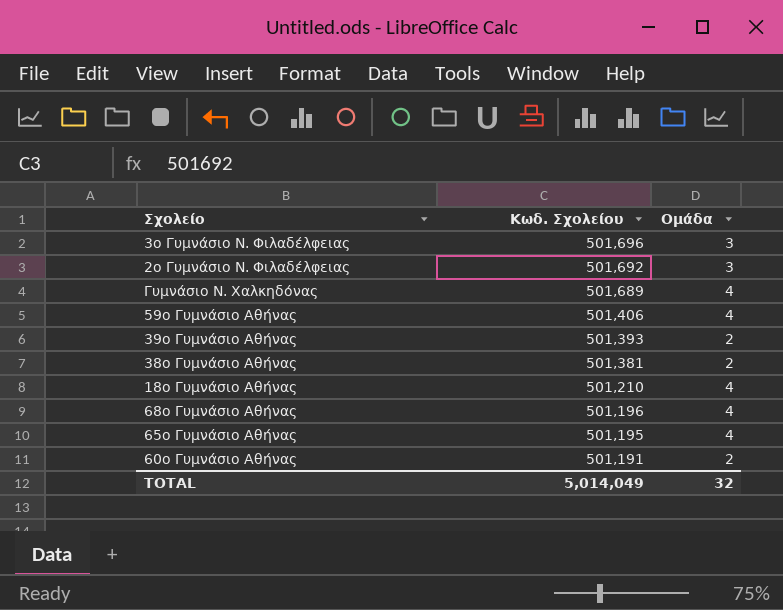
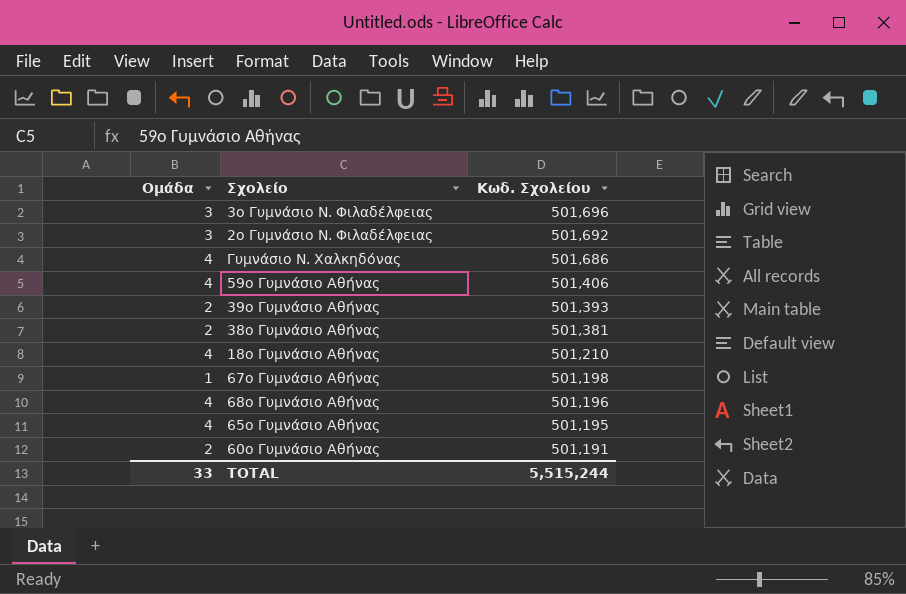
column Ομάδα | position: 3 -> 1
Γυμνάσιο Ν. Χαλκηδόνας | Κωδ. Σχολείου: 501,689 -> 501,686
row 67ο Γυμνάσιο Αθήνας: none -> 1 | 501,198
TOTAL | Ομάδα: 32 -> 33
TOTAL | Κωδ. Σχολείου: 5,014,049 -> 5,515,244

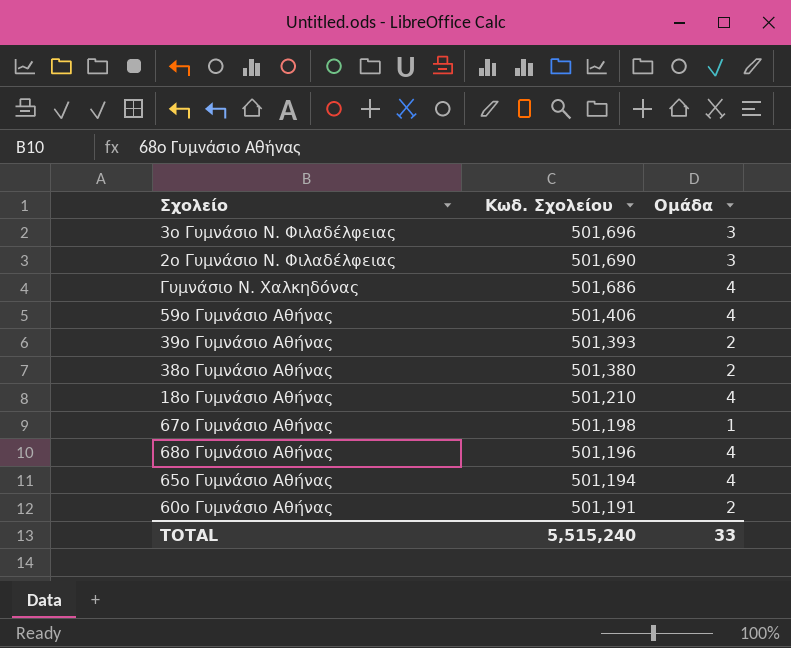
column Ομάδα | position: 1 -> 3
2ο Γυμνάσιο Ν. Φιλαδέλφειας | Κωδ. Σχολείου: 501,692 -> 501,690
38ο Γυμνάσιο Αθήνας | Κωδ. Σχολείου: 501,381 -> 501,380
65ο Γυμνάσιο Αθήνας | Κωδ. Σχολείου: 501,195 -> 501,194
TOTAL | Κωδ. Σχολείου: 5,515,244 -> 5,515,240

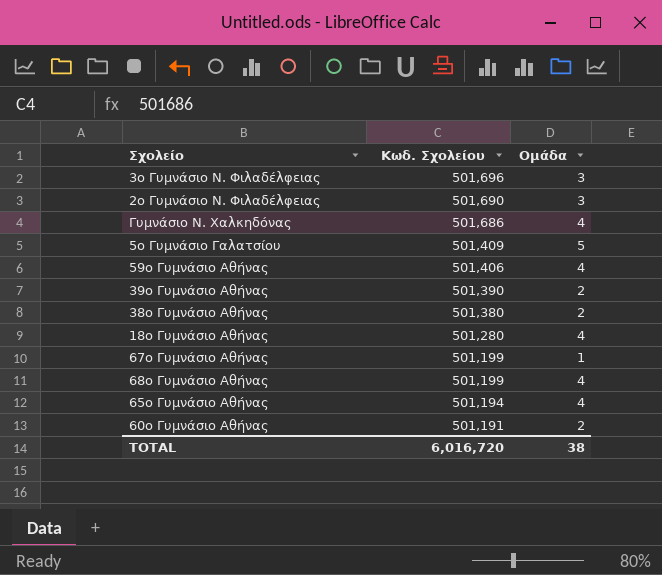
row 5ο Γυμνάσιο Γαλατσίου: none -> 501,409 | 5
39ο Γυμνάσιο Αθήνας | Κωδ. Σχολείου: 501,393 -> 501,390
18ο Γυμνάσιο Αθήνας | Κωδ. Σχολείου: 501,210 -> 501,280
67ο Γυμνάσιο Αθήνας | Κωδ. Σχολείου: 501,198 -> 501,199
68ο Γυμνάσιο Αθήνας | Κωδ. Σχολείου: 501,196 -> 501,199
TOTAL | Κωδ. Σχολείου: 5,515,240 -> 6,016,720
TOTAL | Ομάδα: 33 -> 38

